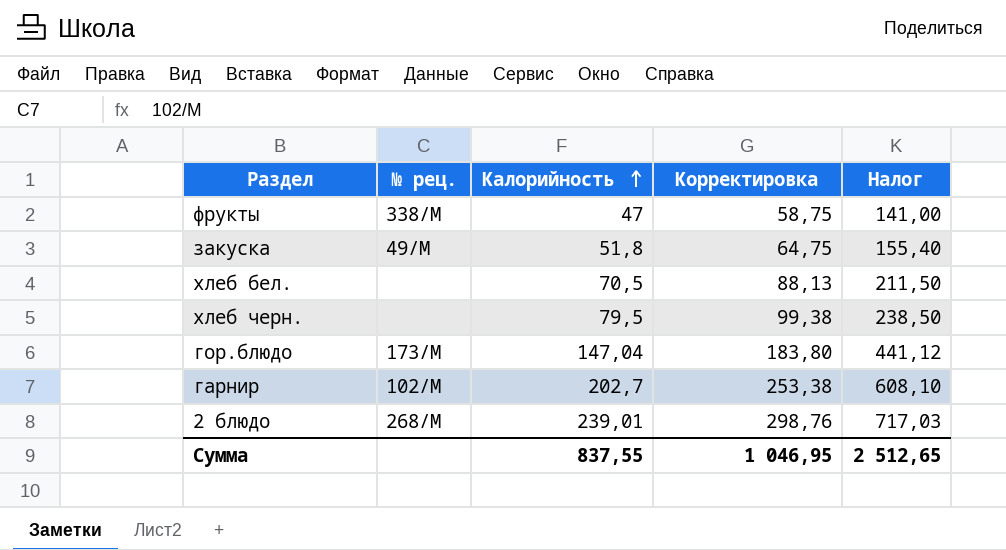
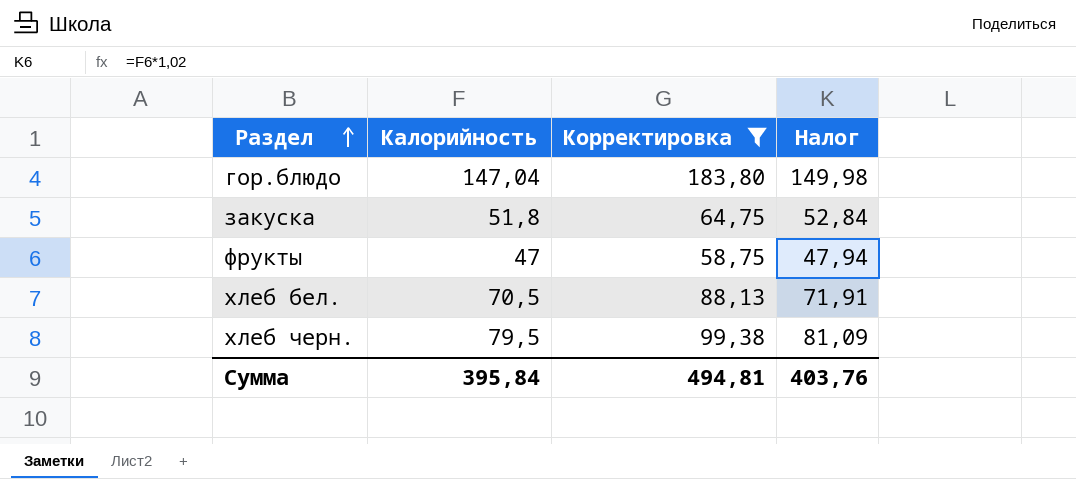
filter: none -> Корректировка <= 183,80
row order: Калорийность ascending -> Раздел ascending
column № рец. | position: 2 -> none
column Налог | formula: [Калорийность] * 3 -> [Калорийность] * 1,02
Сумма | Калорийность: 837,55 -> 395,84
Сумма | Корректировка: 1 046,95 -> 494,81
Сумма | Налог: 2 512,65 -> 403,76

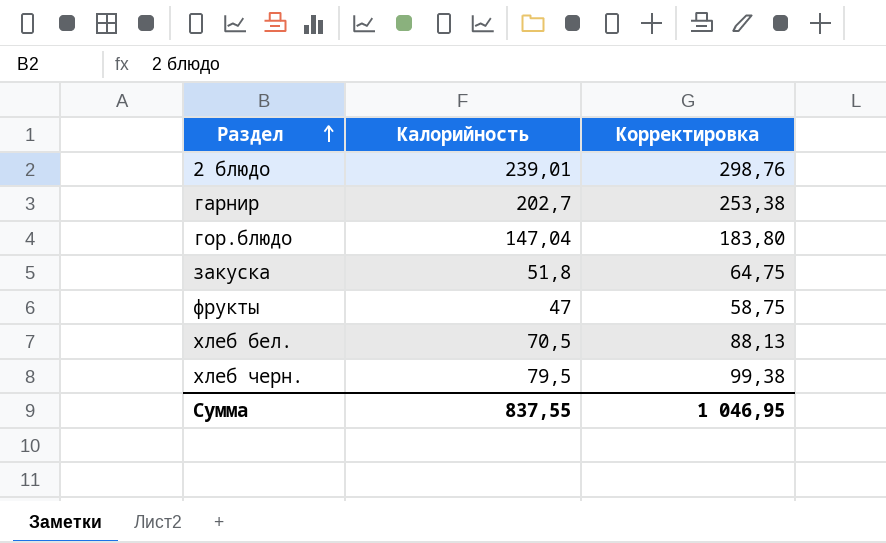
filter: Корректировка <= 183,80 -> none
column Налог | formula: [Калорийность] * 1,02 -> none
Сумма | Калорийность: 395,84 -> 837,55
Сумма | Корректировка: 494,81 -> 1 046,95

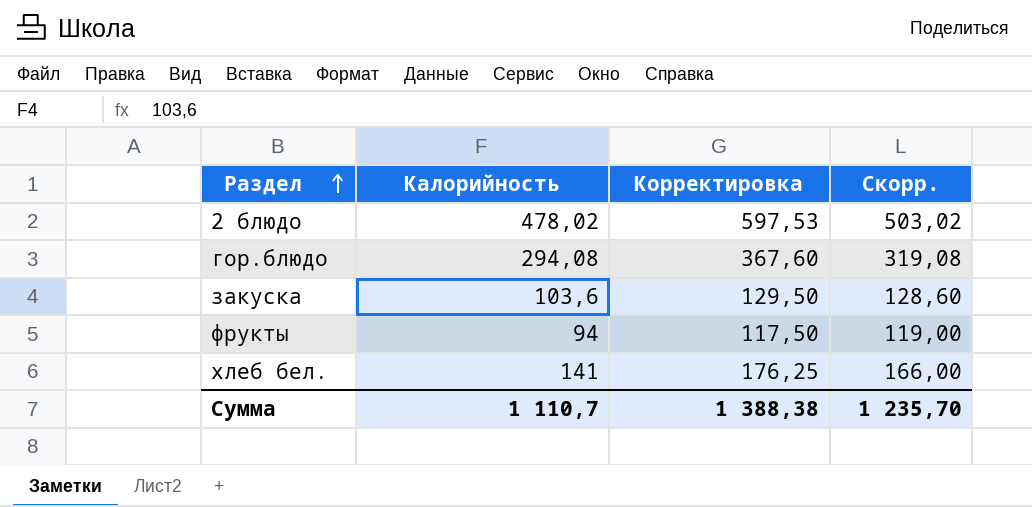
column Скорр. | formula: none -> [Калорийность] + 25
row гарнир: 202,7 | 253,38 -> none
row хлеб черн.: 79,5 | 99,38 -> none
2 блюдо | Калорийность: 239,01 -> 478,02
2 блюдо | Корректировка: 298,76 -> 597,53
гор.блюдо | Калорийность: 147,04 -> 294,08
гор.блюдо | Корректировка: 183,80 -> 367,60
закуска | Калорийность: 51,8 -> 103,6
закуска | Корректировка: 64,75 -> 129,50
фрукты | Калорийность: 47 -> 94
фрукты | Корректировка: 58,75 -> 117,50
хлеб бел. | Калорийность: 70,5 -> 141
хлеб бел. | Корректировка: 88,13 -> 176,25
Сумма | Калорийность: 837,55 -> 1 110,7
Сумма | Корректировка: 1 046,95 -> 1 388,38

